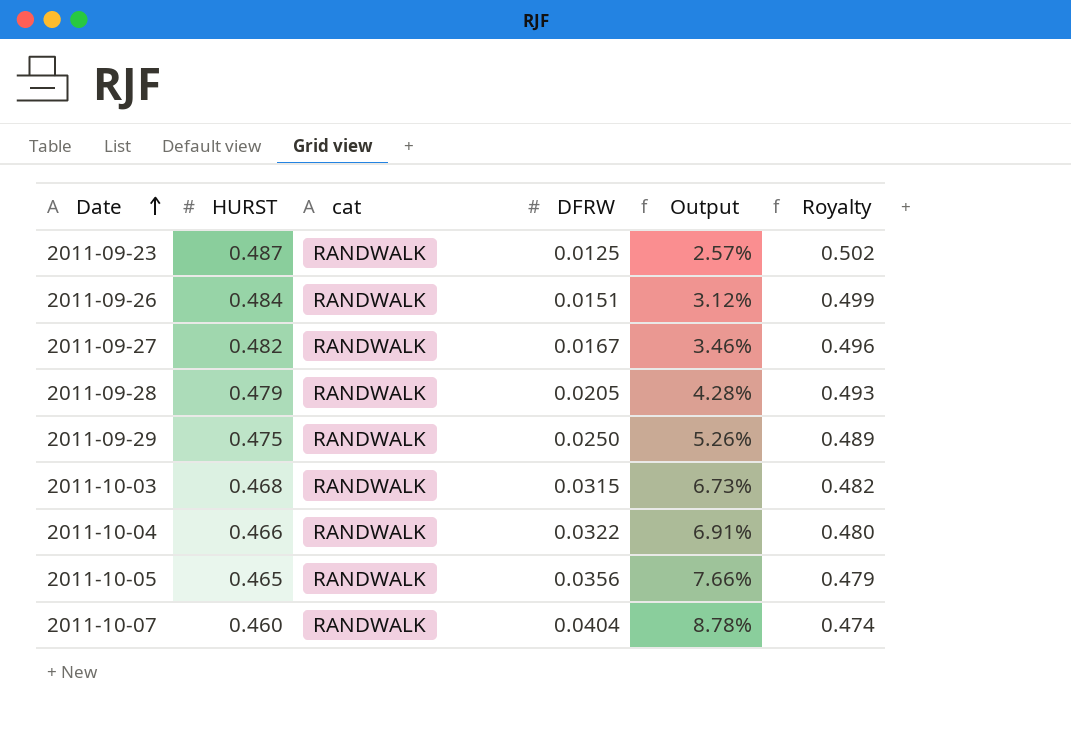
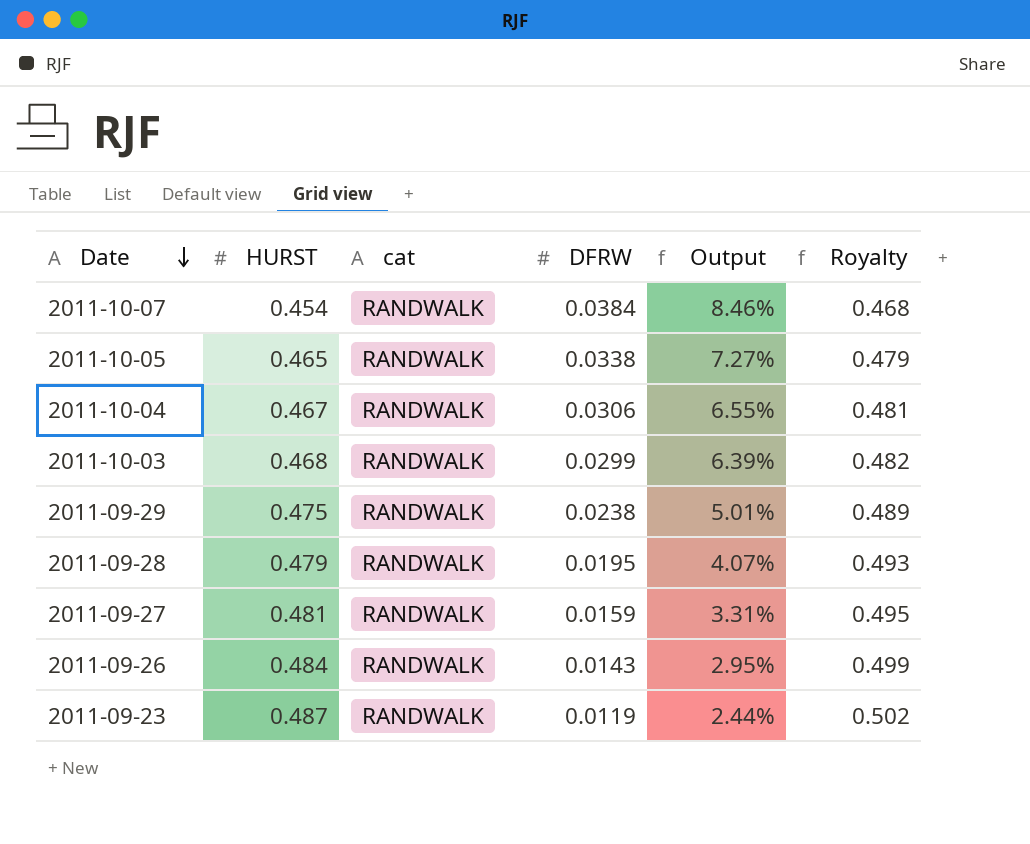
row order: Date ascending -> Date descending
2011-10-07 | HURST: 0.460 -> 0.454
2011-10-07 | DFRW: 0.0404 -> 0.0384
2011-10-07 | Output: 8.78% -> 8.46%
2011-10-07 | Royalty: 0.474 -> 0.468
2011-10-05 | DFRW: 0.0356 -> 0.0338
2011-10-05 | Output: 7.66% -> 7.27%
2011-10-04 | HURST: 0.466 -> 0.467
2011-10-04 | DFRW: 0.0322 -> 0.0306
2011-10-04 | Output: 6.91% -> 6.55%
2011-10-04 | Royalty: 0.480 -> 0.481
2011-10-03 | DFRW: 0.0315 -> 0.0299
2011-10-03 | Output: 6.73% -> 6.39%
2011-09-29 | DFRW: 0.0250 -> 0.0238
2011-09-29 | Output: 5.26% -> 5.01%
2011-09-28 | DFRW: 0.0205 -> 0.0195
2011-09-28 | Output: 4.28% -> 4.07%
2011-09-27 | HURST: 0.482 -> 0.481
2011-09-27 | DFRW: 0.0167 -> 0.0159
2011-09-27 | Output: 3.46% -> 3.31%
2011-09-27 | Royalty: 0.496 -> 0.495
2011-09-26 | DFRW: 0.0151 -> 0.0143
2011-09-26 | Output: 3.12% -> 2.95%
2011-09-23 | DFRW: 0.0125 -> 0.0119
2011-09-23 | Output: 2.57% -> 2.44%

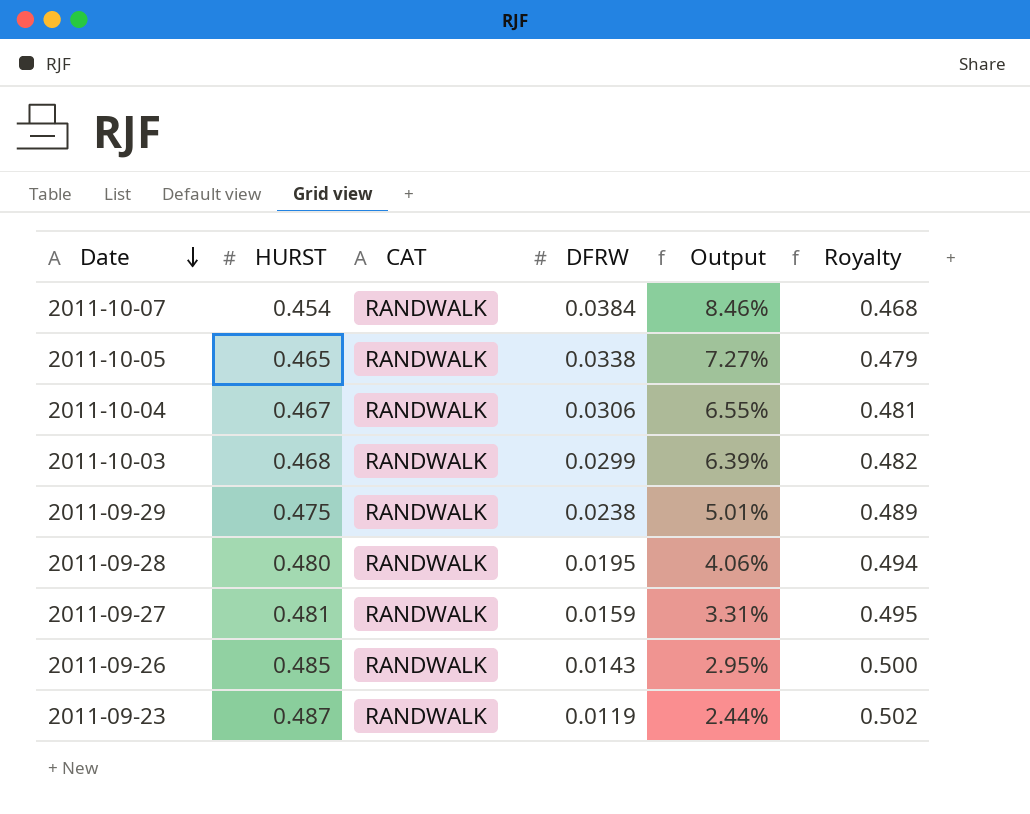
column name: cat -> CAT
2011-09-28 | HURST: 0.479 -> 0.480
2011-09-28 | Output: 4.07% -> 4.06%
2011-09-28 | Royalty: 0.493 -> 0.494
2011-09-26 | HURST: 0.484 -> 0.485
2011-09-26 | Royalty: 0.499 -> 0.500

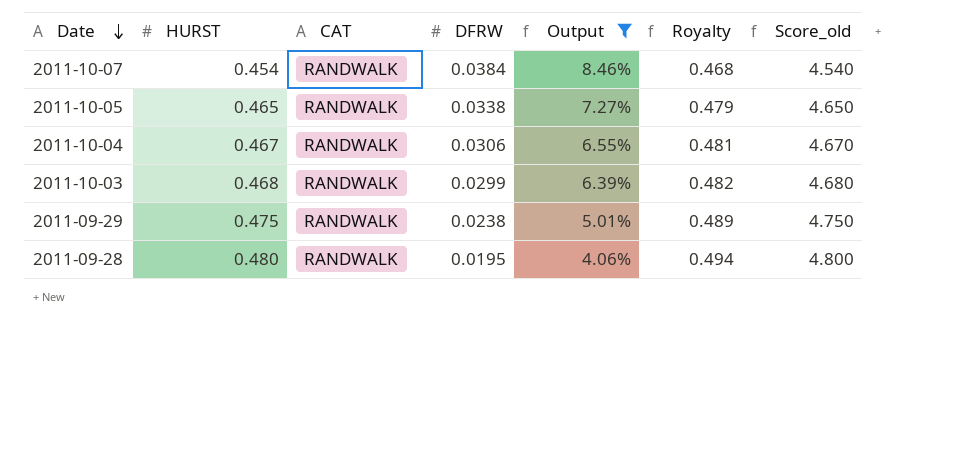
filter: none -> Output >= 4.06%
column Score_old | formula: none -> [HURST] * 10

